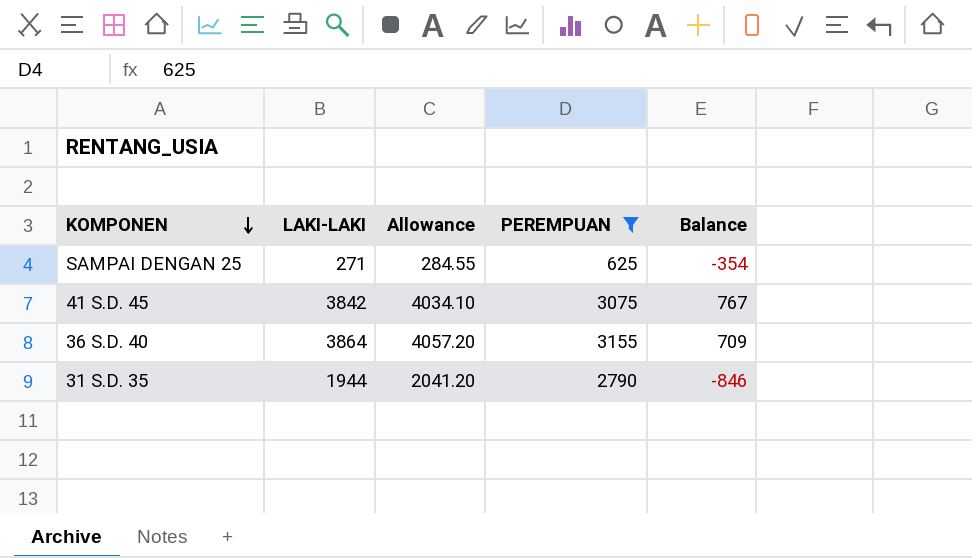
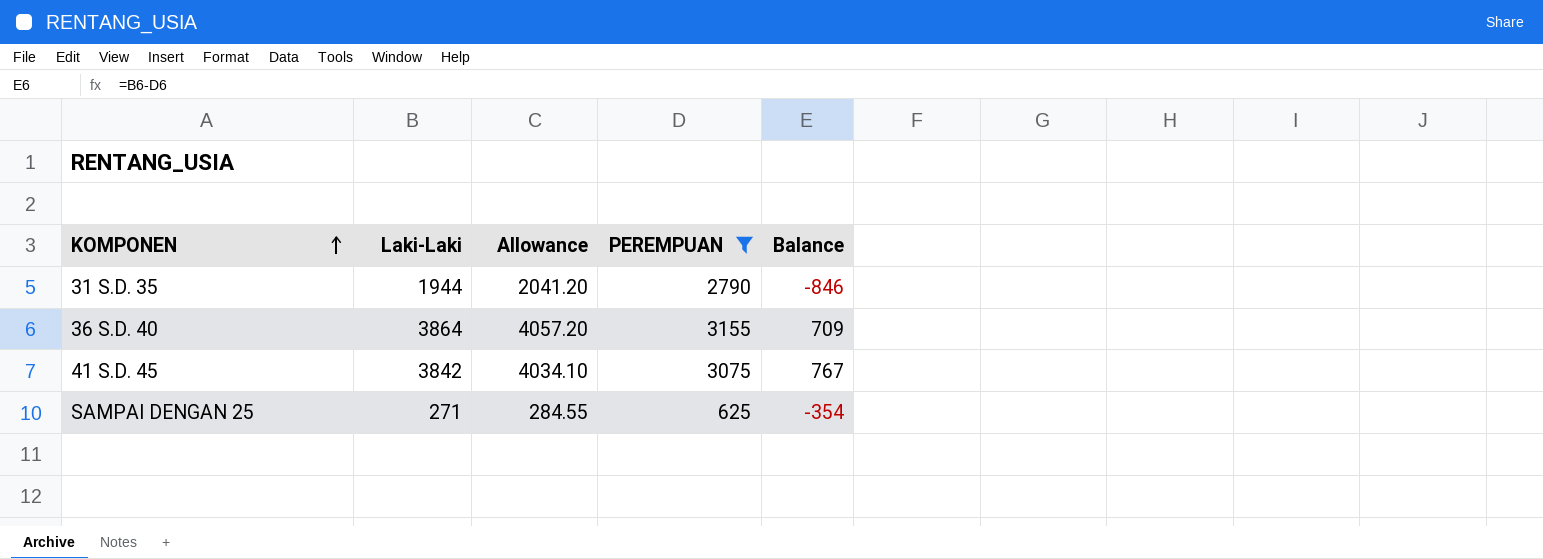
row order: KOMPONEN descending -> KOMPONEN ascending
column name: LAKI-LAKI -> Laki-Laki

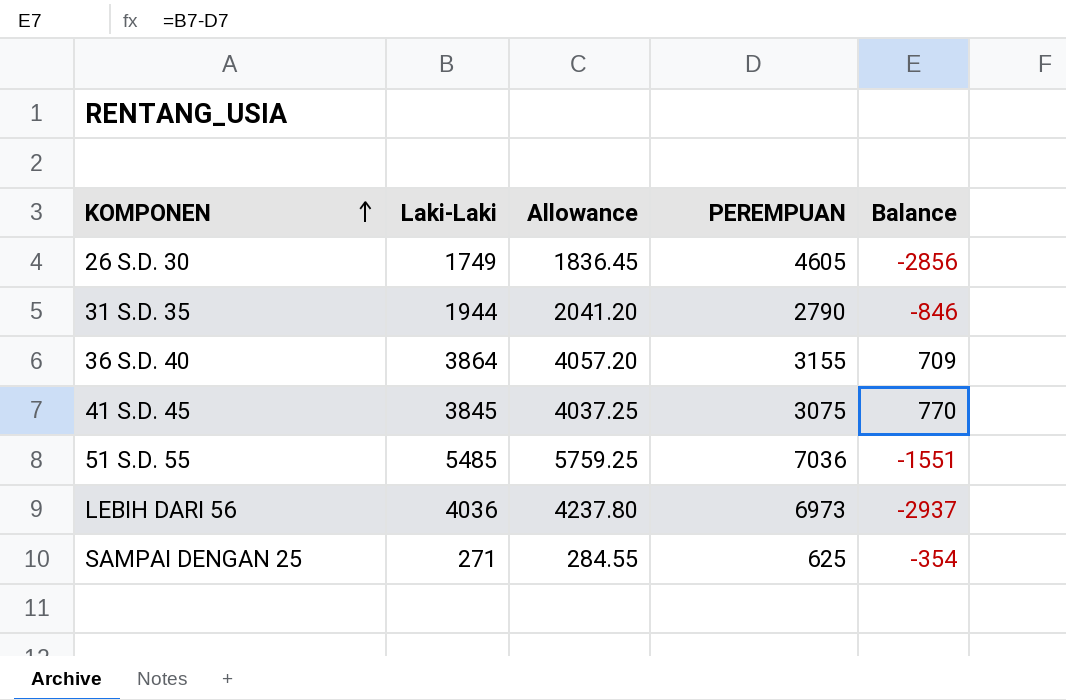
filter: PEREMPUAN <= 3155 -> none
41 S.D. 45 | Laki-Laki: 3842 -> 3845
41 S.D. 45 | Allowance: 4034.10 -> 4037.25
41 S.D. 45 | Balance: 767 -> 770

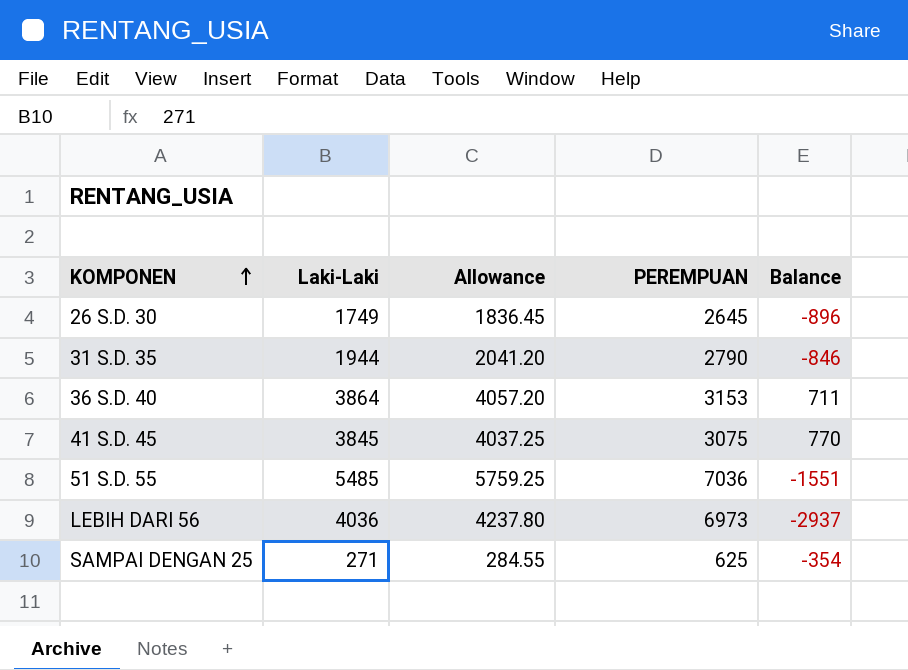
26 S.D. 30 | PEREMPUAN: 4605 -> 2645
26 S.D. 30 | Balance: -2856 -> -896
36 S.D. 40 | PEREMPUAN: 3155 -> 3153
36 S.D. 40 | Balance: 709 -> 711

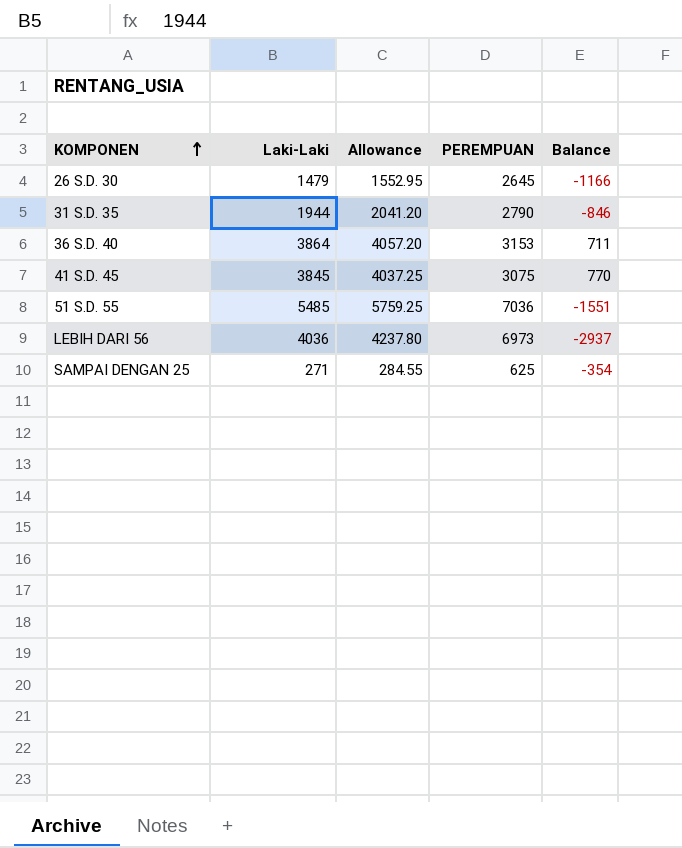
26 S.D. 30 | Laki-Laki: 1749 -> 1479
26 S.D. 30 | Allowance: 1836.45 -> 1552.95
26 S.D. 30 | Balance: -896 -> -1166

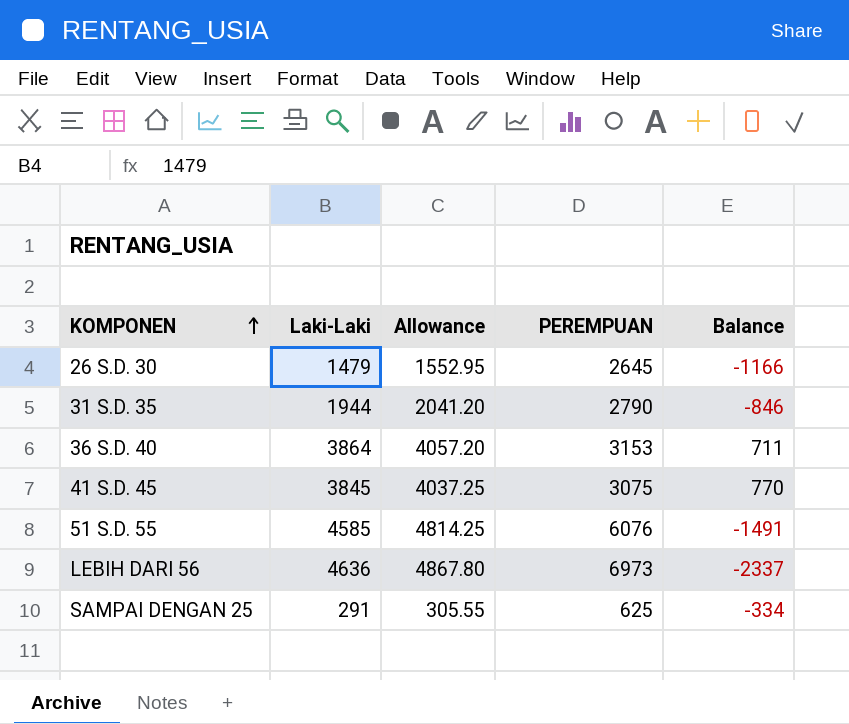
51 S.D. 55 | Laki-Laki: 5485 -> 4585
51 S.D. 55 | Allowance: 5759.25 -> 4814.25
51 S.D. 55 | PEREMPUAN: 7036 -> 6076
51 S.D. 55 | Balance: -1551 -> -1491
LEBIH DARI 56 | Laki-Laki: 4036 -> 4636
LEBIH DARI 56 | Allowance: 4237.80 -> 4867.80
LEBIH DARI 56 | Balance: -2937 -> -2337
SAMPAI DENGAN 25 | Laki-Laki: 271 -> 291
SAMPAI DENGAN 25 | Allowance: 284.55 -> 305.55
SAMPAI DENGAN 25 | Balance: -354 -> -334

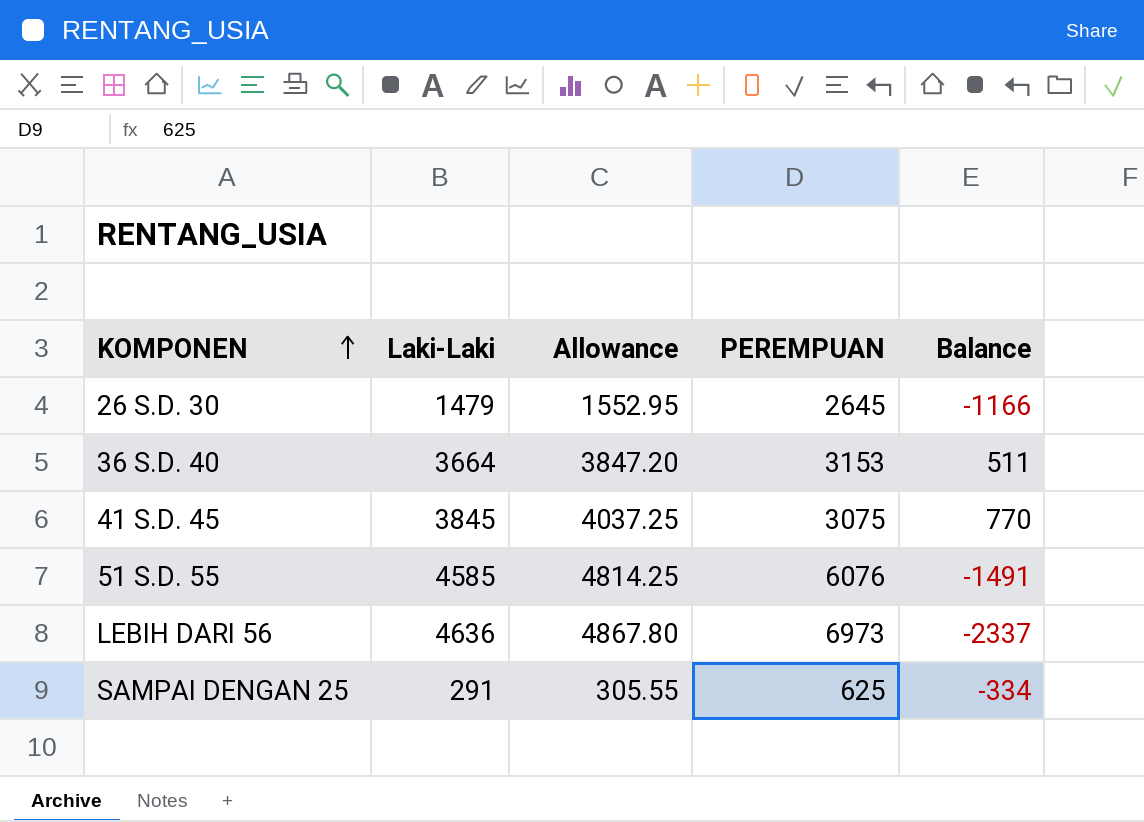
row 31 S.D. 35: 1944 | 2041.20 | 2790 | -846 -> none
36 S.D. 40 | Laki-Laki: 3864 -> 3664
36 S.D. 40 | Allowance: 4057.20 -> 3847.20
36 S.D. 40 | Balance: 711 -> 511

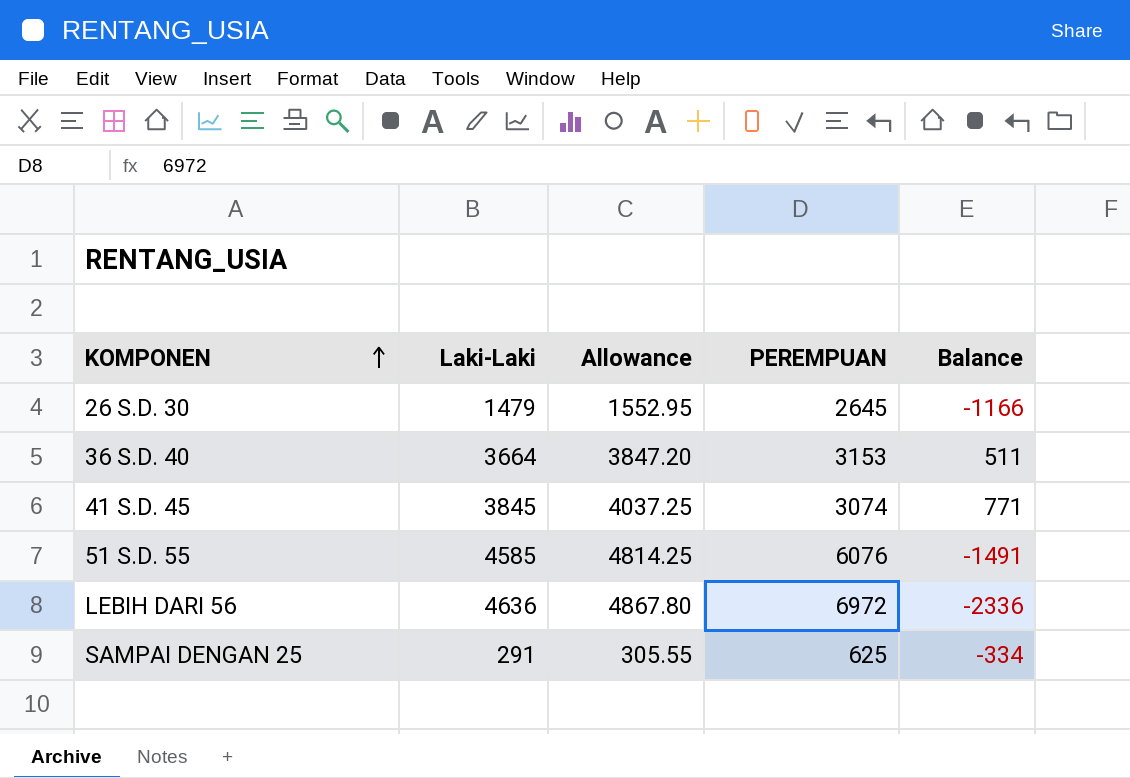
41 S.D. 45 | PEREMPUAN: 3075 -> 3074
41 S.D. 45 | Balance: 770 -> 771
LEBIH DARI 56 | PEREMPUAN: 6973 -> 6972
LEBIH DARI 56 | Balance: -2337 -> -2336

